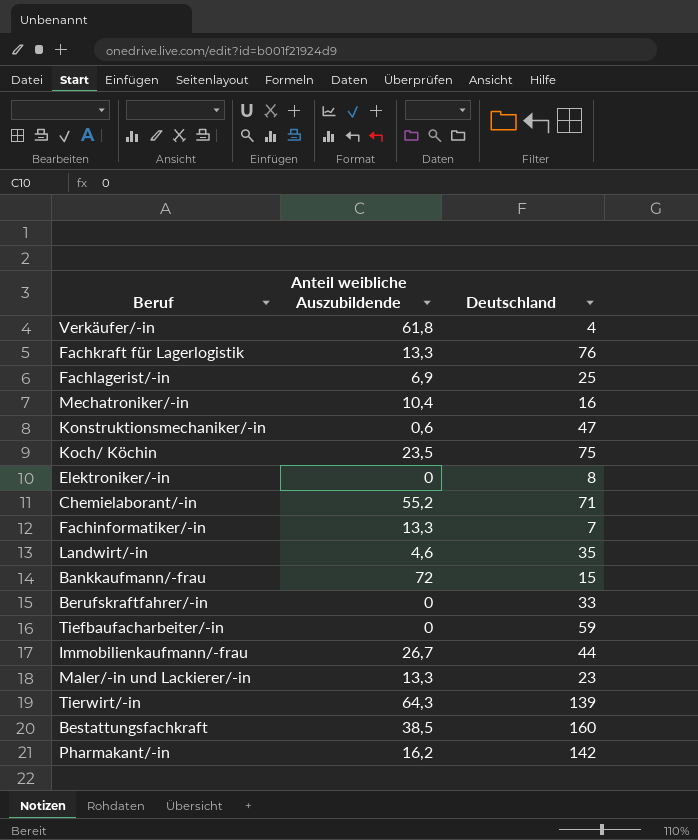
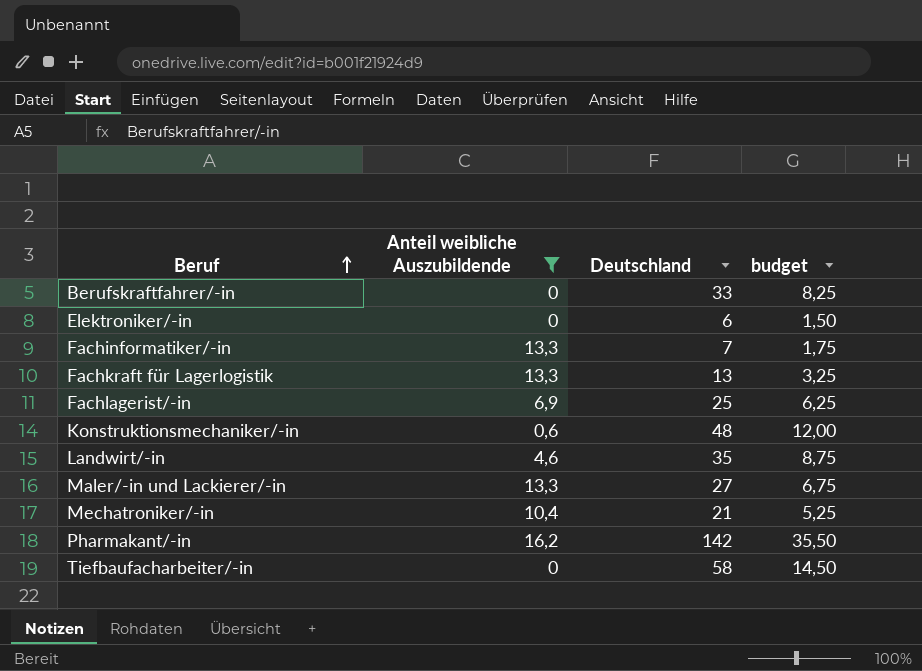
filter: none -> Anteil weibliche Auszubildende <= 16,2
row order: none -> Beruf ascending
column budget | formula: none -> [Deutschland] * 0,25
Elektroniker/-in | Deutschland: 8 -> 6
Fachkraft für Lagerlogistik | Deutschland: 76 -> 13
Konstruktionsmechaniker/-in | Deutschland: 47 -> 48
Maler/-in und Lackierer/-in | Deutschland: 23 -> 27
Mechatroniker/-in | Deutschland: 16 -> 21
Tiefbaufacharbeiter/-in | Deutschland: 59 -> 58

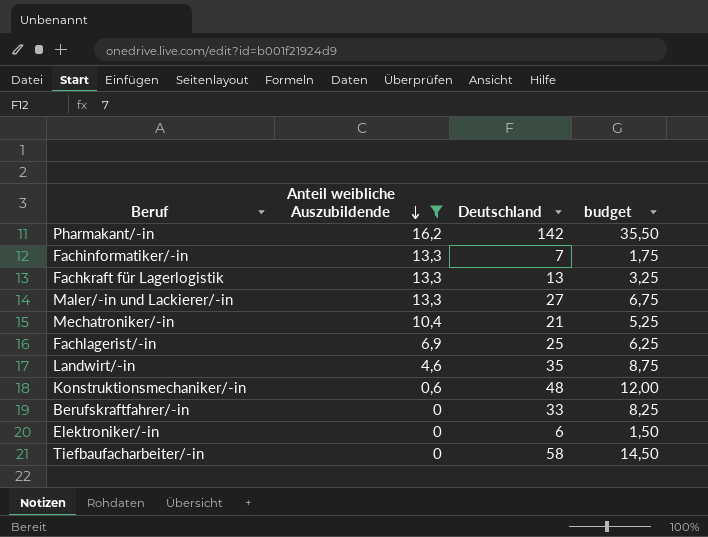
row order: Beruf ascending -> Anteil weibliche Auszubildende descending

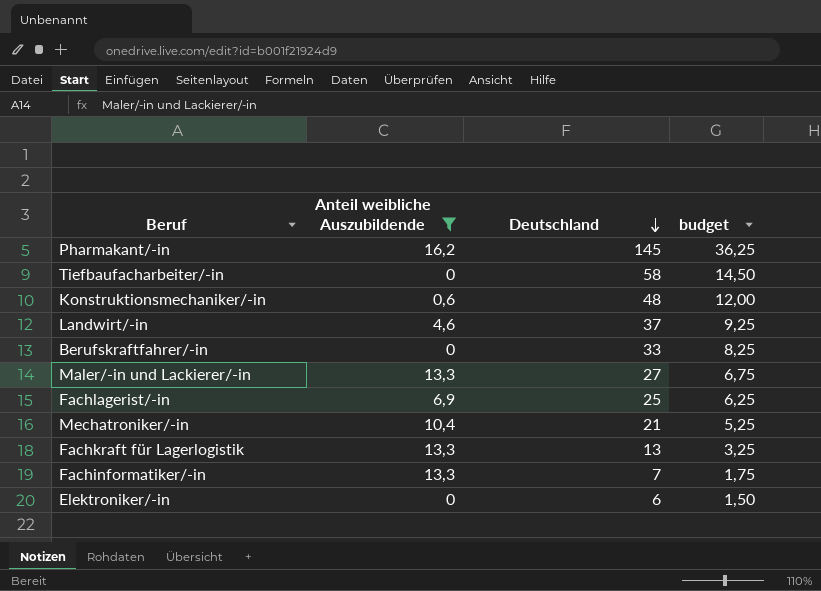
row order: Anteil weibliche Auszubildende descending -> Deutschland descending
Pharmakant/-in | Deutschland: 142 -> 145
Pharmakant/-in | budget: 35,50 -> 36,25
Landwirt/-in | Deutschland: 35 -> 37
Landwirt/-in | budget: 8,75 -> 9,25

